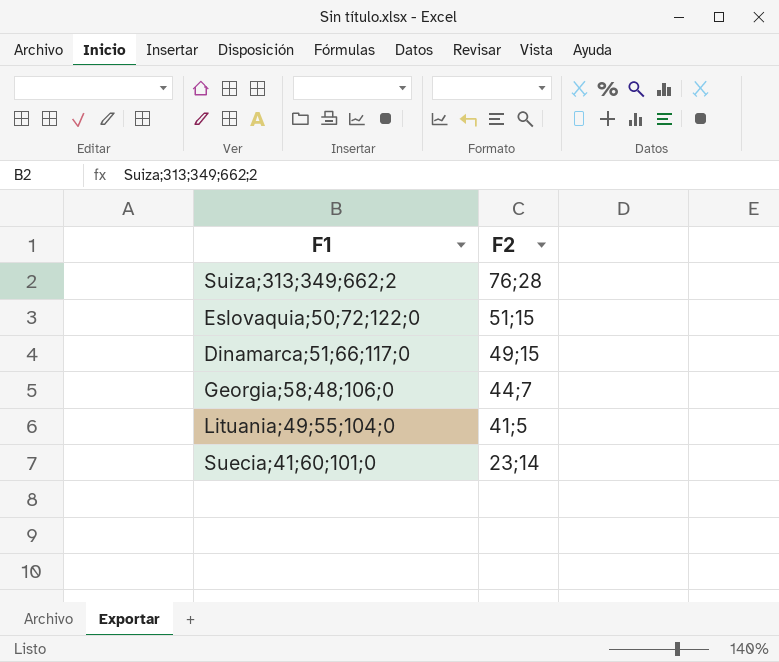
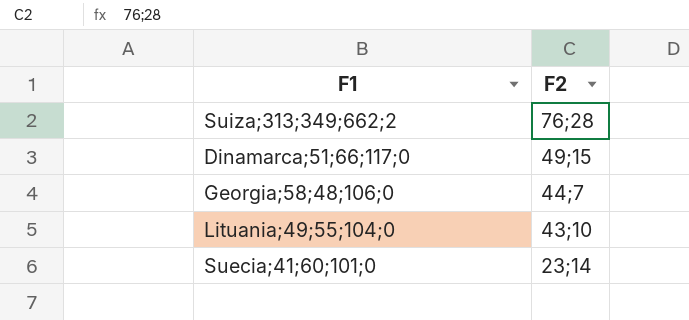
row Eslovaquia;50;72;122;0: 51;15 -> none
Lituania;49;55;104;0 | F2: 41;5 -> 43;10

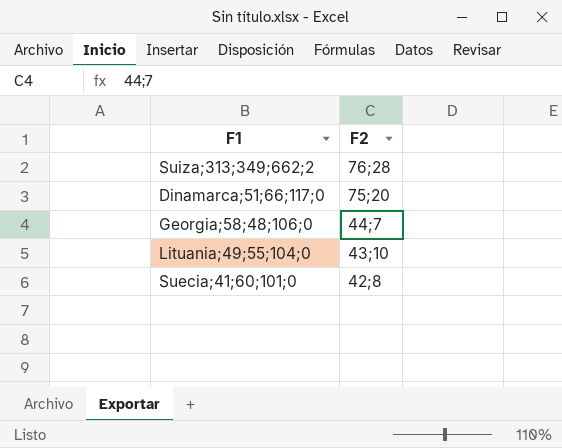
Dinamarca;51;66;117;0 | F2: 49;15 -> 75;20
Suecia;41;60;101;0 | F2: 23;14 -> 42;8

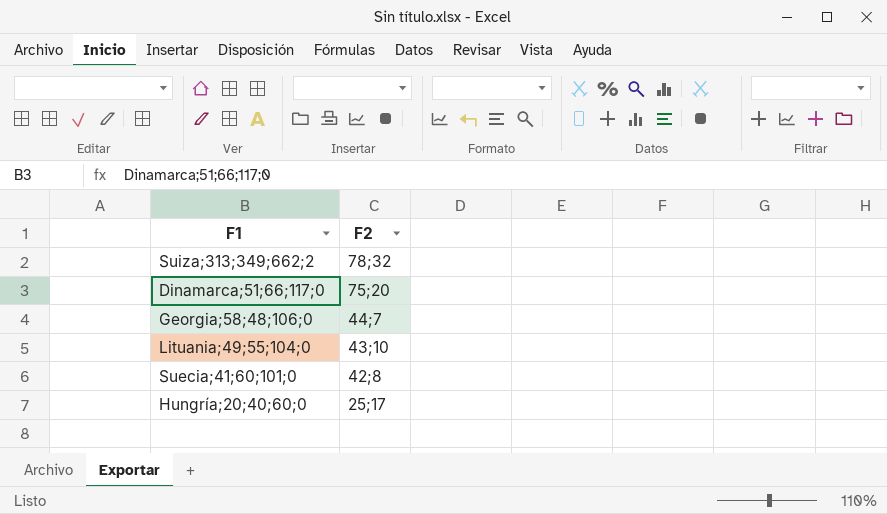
Suiza;313;349;662;2 | F2: 76;28 -> 78;32
row Hungría;20;40;60;0: none -> 25;17

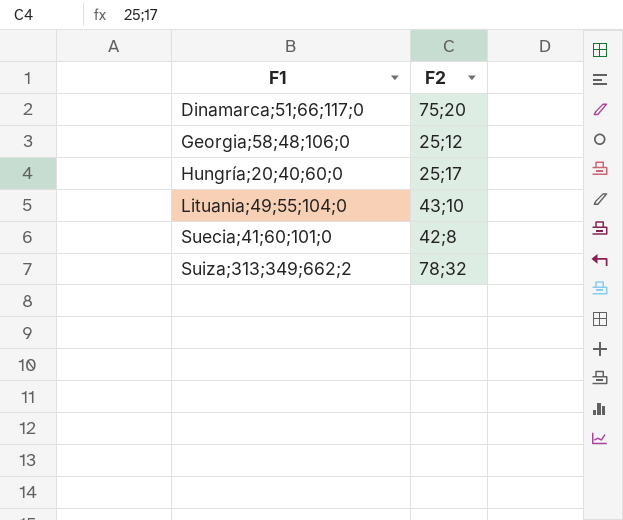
row order: F2 descending -> F1 ascending
Georgia;58;48;106;0 | F2: 44;7 -> 25;12

